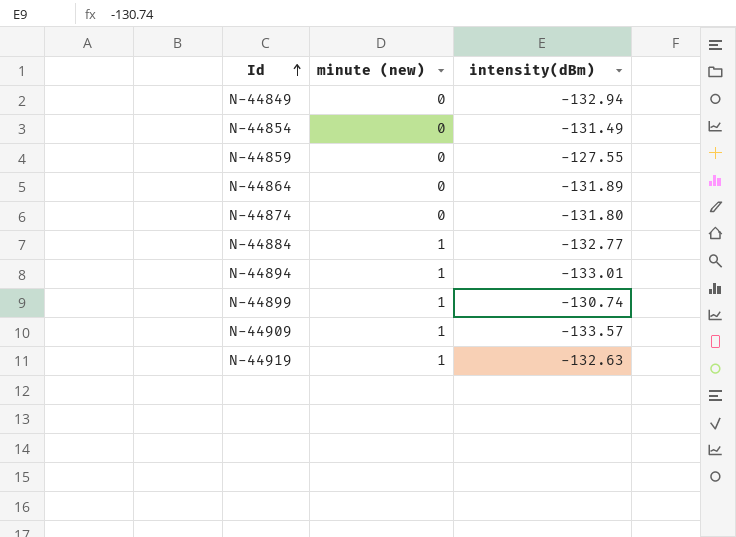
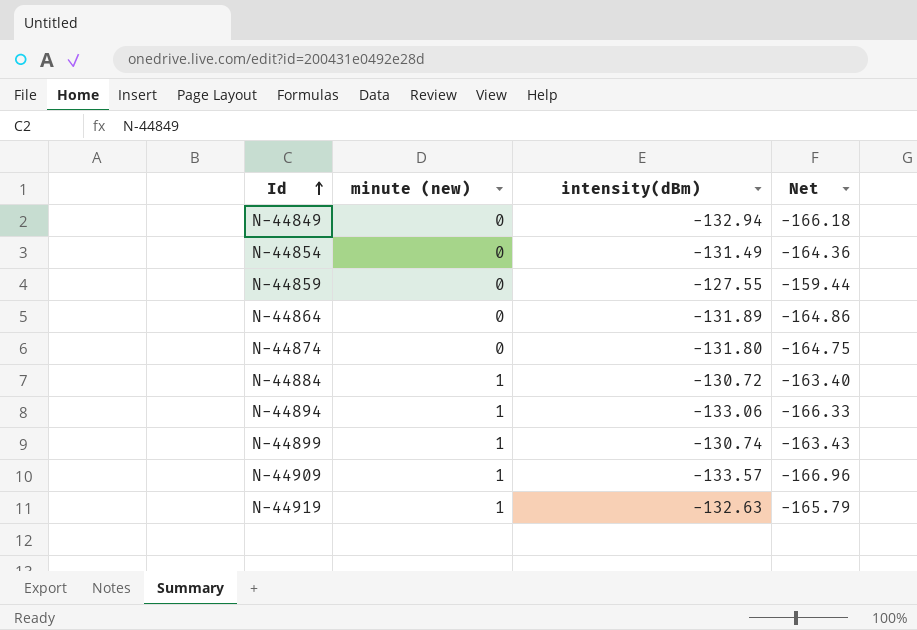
column Net | formula: none -> [intensity(dBm)] * 1.25
N-44884 | intensity(dBm): -132.77 -> -130.72
N-44894 | intensity(dBm): -133.01 -> -133.06

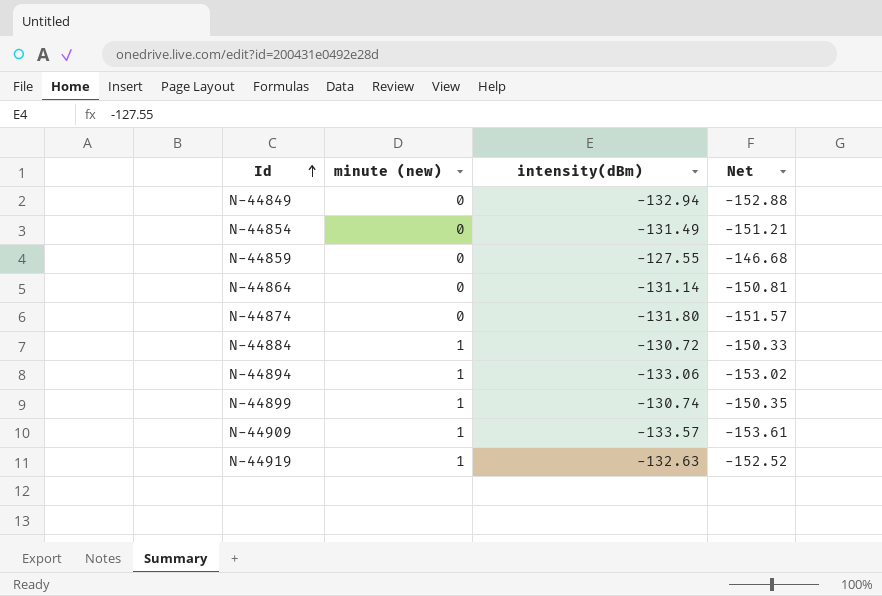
column Net | formula: [intensity(dBm)] * 1.25 -> [intensity(dBm)] * 1.15
N-44864 | intensity(dBm): -131.89 -> -131.14

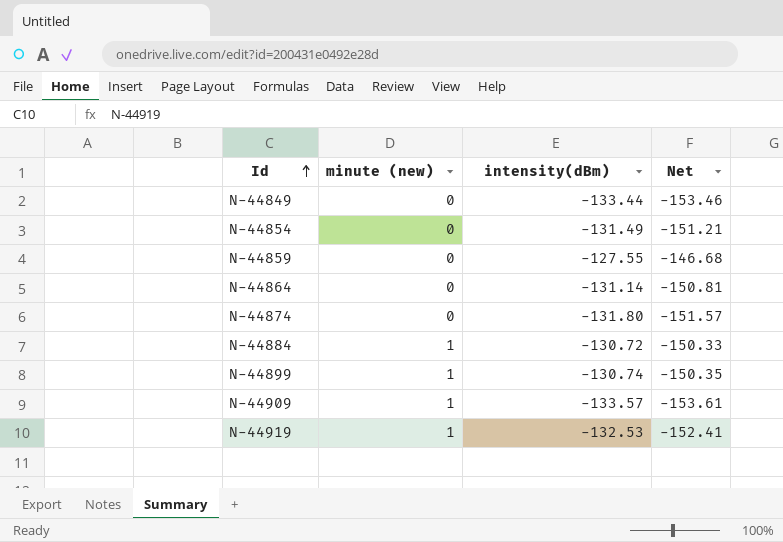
row N-44894: 1 | -133.06 | -153.02 -> none
N-44849 | intensity(dBm): -132.94 -> -133.44
N-44849 | Net: -152.88 -> -153.46
N-44919 | intensity(dBm): -132.63 -> -132.53
N-44919 | Net: -152.52 -> -152.41

